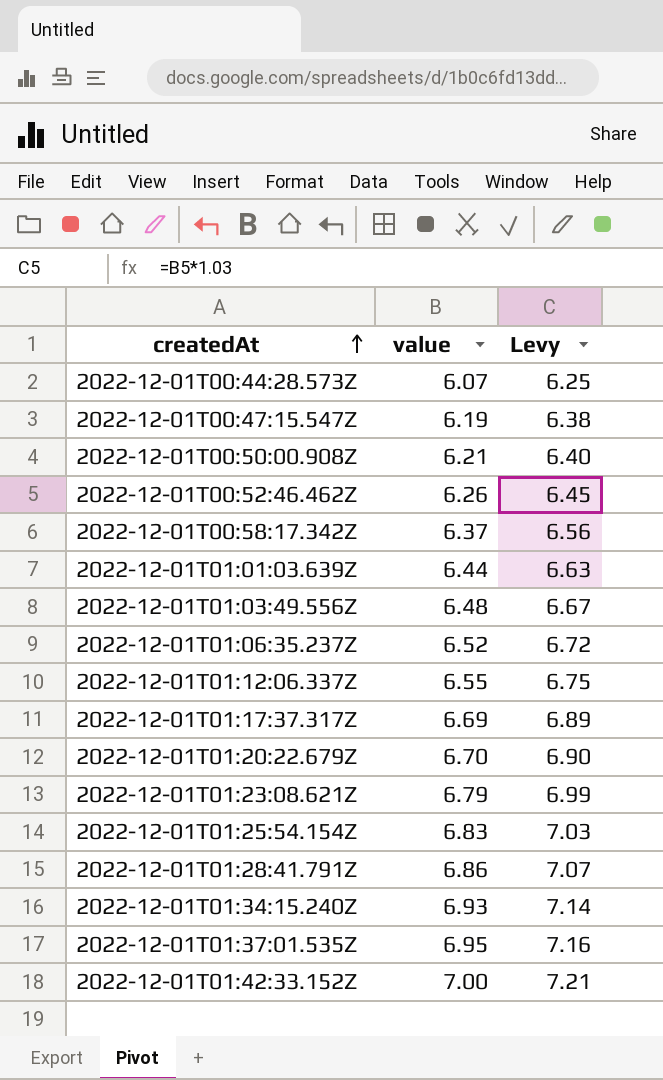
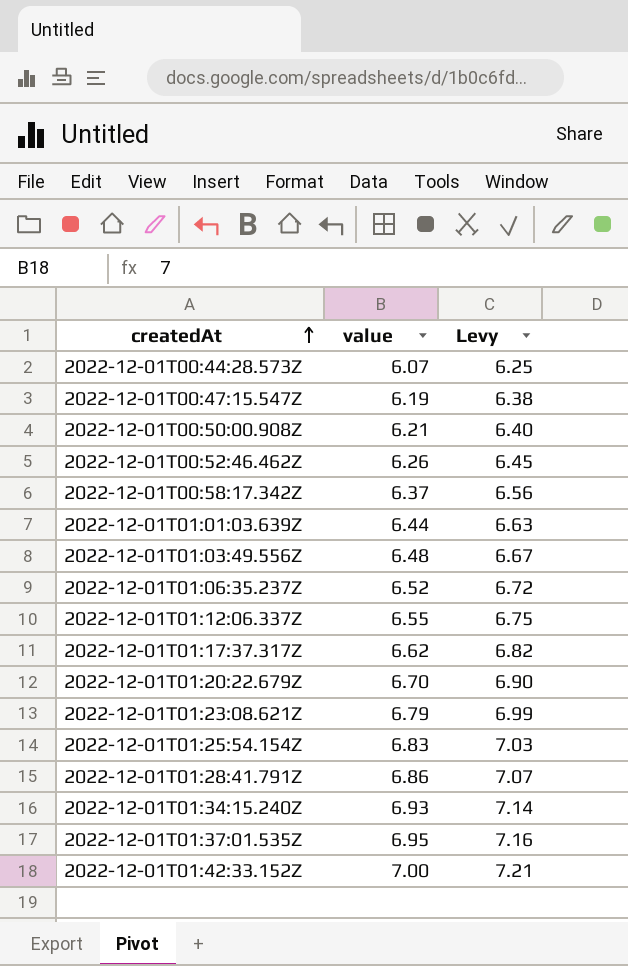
2022-12-01T01:17:37.317Z | value: 6.69 -> 6.62
2022-12-01T01:17:37.317Z | Levy: 6.89 -> 6.82

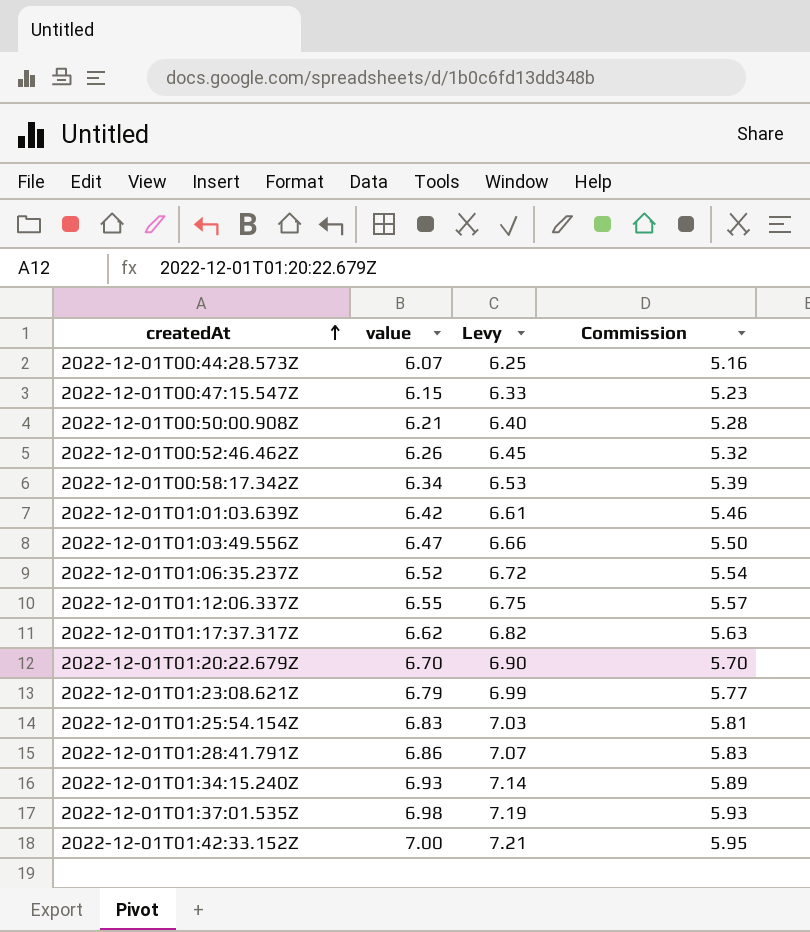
column Commission | formula: none -> [value] * 0.85
2022-12-01T00:47:15.547Z | value: 6.19 -> 6.15
2022-12-01T00:47:15.547Z | Levy: 6.38 -> 6.33
2022-12-01T00:58:17.342Z | value: 6.37 -> 6.34
2022-12-01T00:58:17.342Z | Levy: 6.56 -> 6.53
2022-12-01T01:01:03.639Z | value: 6.44 -> 6.42
2022-12-01T01:01:03.639Z | Levy: 6.63 -> 6.61
2022-12-01T01:03:49.556Z | value: 6.48 -> 6.47
2022-12-01T01:03:49.556Z | Levy: 6.67 -> 6.66
2022-12-01T01:37:01.535Z | value: 6.95 -> 6.98
2022-12-01T01:37:01.535Z | Levy: 7.16 -> 7.19

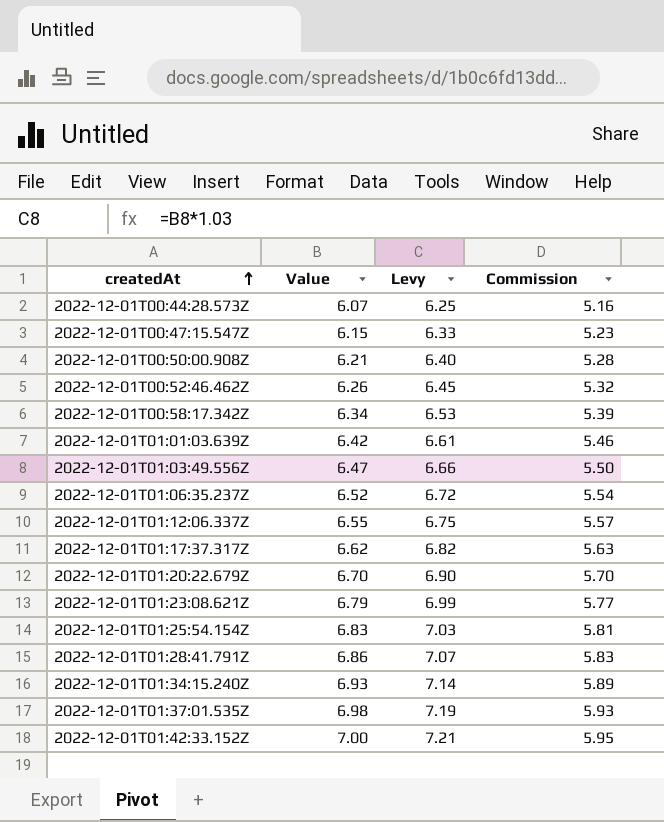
column name: value -> Value

